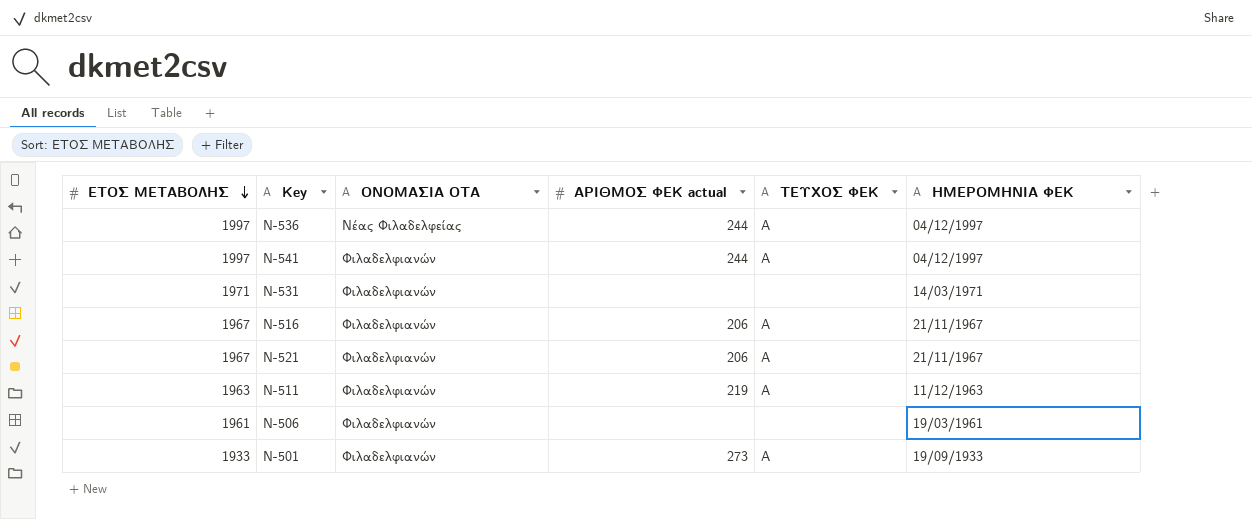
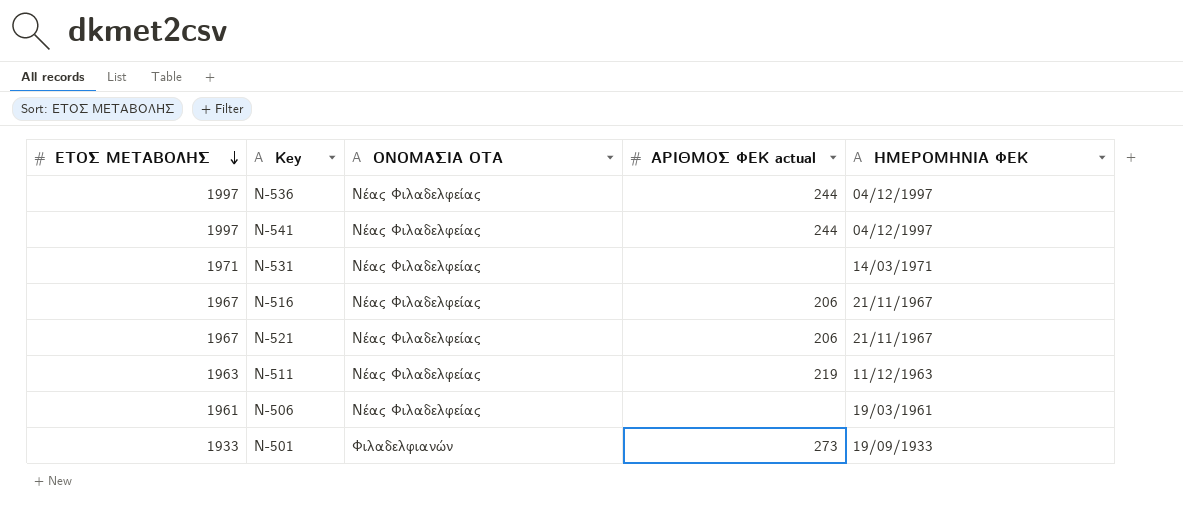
column ΤΕΥΧΟΣ ΦΕΚ | position: 5 -> none
N-541 | ΟΝΟΜΑΣΙΑ ΟΤΑ: Φιλαδελφιανών -> Νέας Φιλαδελφείας
N-531 | ΟΝΟΜΑΣΙΑ ΟΤΑ: Φιλαδελφιανών -> Νέας Φιλαδελφείας
N-516 | ΟΝΟΜΑΣΙΑ ΟΤΑ: Φιλαδελφιανών -> Νέας Φιλαδελφείας
N-521 | ΟΝΟΜΑΣΙΑ ΟΤΑ: Φιλαδελφιανών -> Νέας Φιλαδελφείας
N-511 | ΟΝΟΜΑΣΙΑ ΟΤΑ: Φιλαδελφιανών -> Νέας Φιλαδελφείας
N-506 | ΟΝΟΜΑΣΙΑ ΟΤΑ: Φιλαδελφιανών -> Νέας Φιλαδελφείας

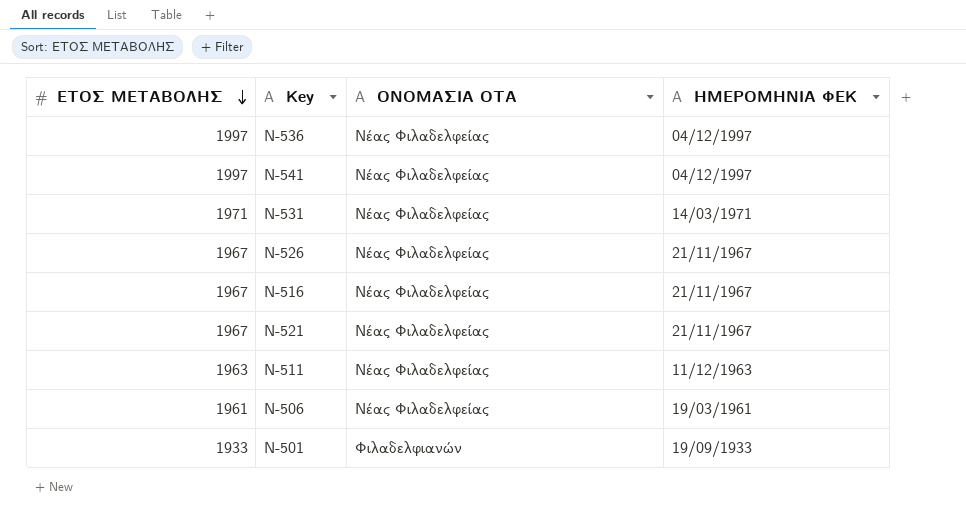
column ΑΡΙΘΜΟΣ ΦΕΚ actual | position: 4 -> none
row N-526: none -> 1967 | Νέας Φιλαδελφείας | 21/11/1967

